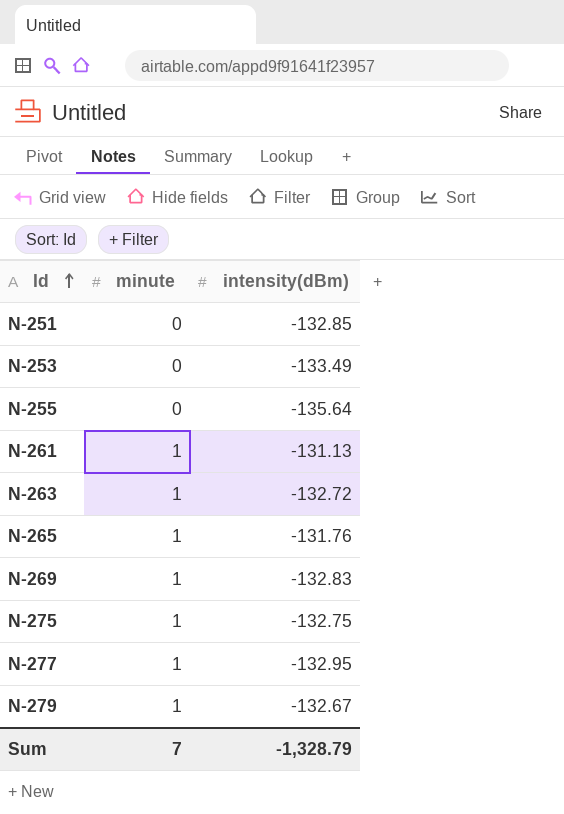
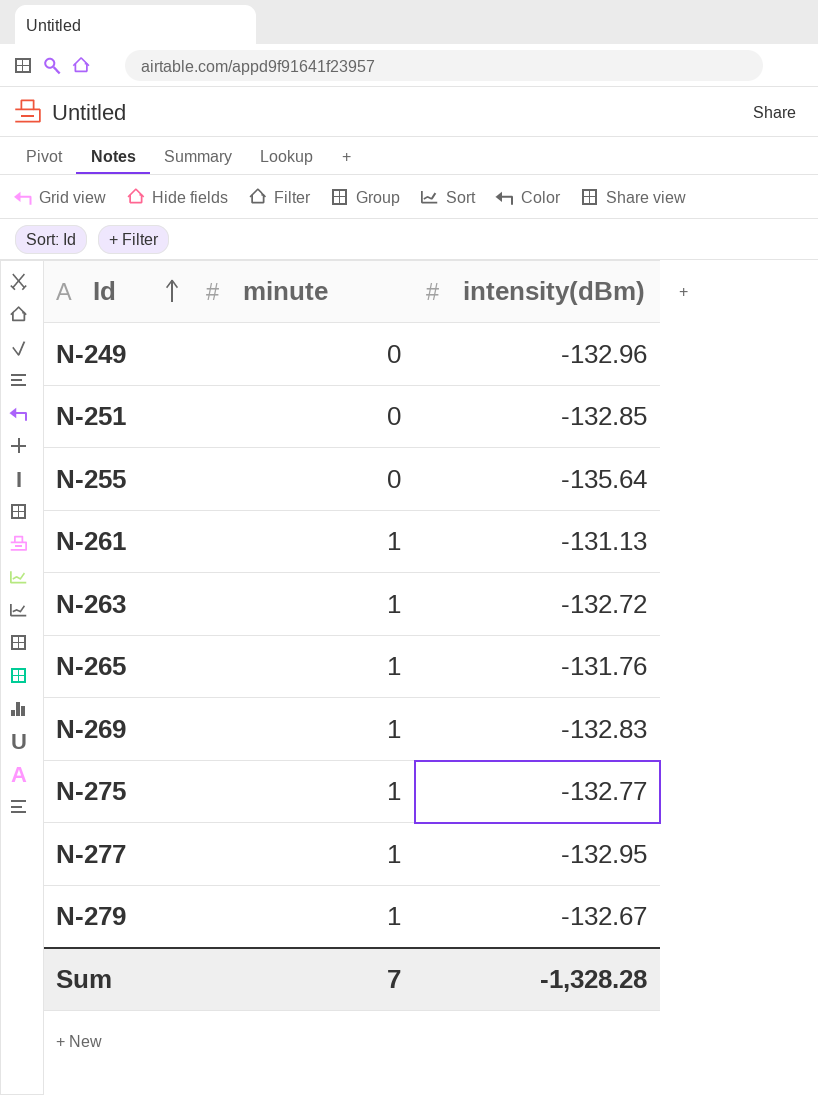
row N-253: 0 | -133.49 -> none
row N-249: none -> 0 | -132.96
N-275 | intensity(dBm): -132.75 -> -132.77
Sum | intensity(dBm): -1,328.79 -> -1,328.28

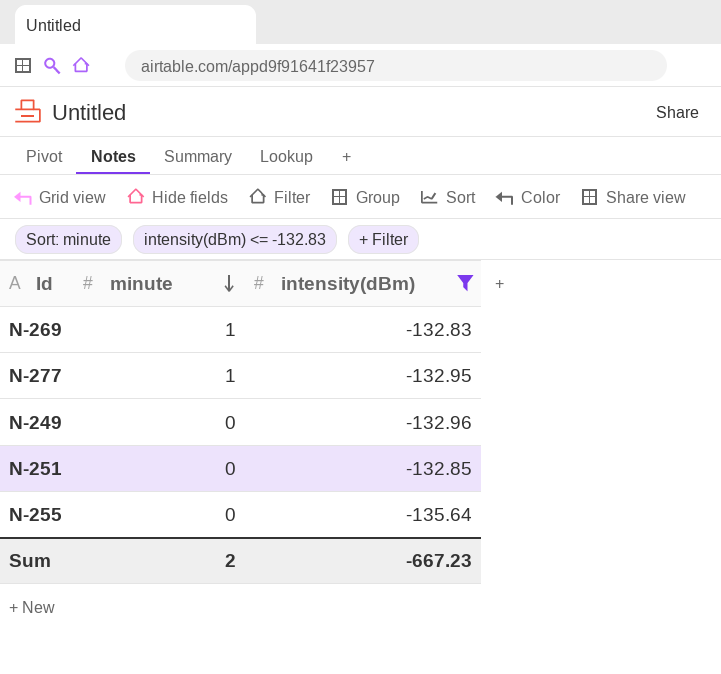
filter: none -> intensity(dBm) <= -132.83
row order: Id ascending -> minute descending
Sum | minute: 7 -> 2
Sum | intensity(dBm): -1,328.28 -> -667.23

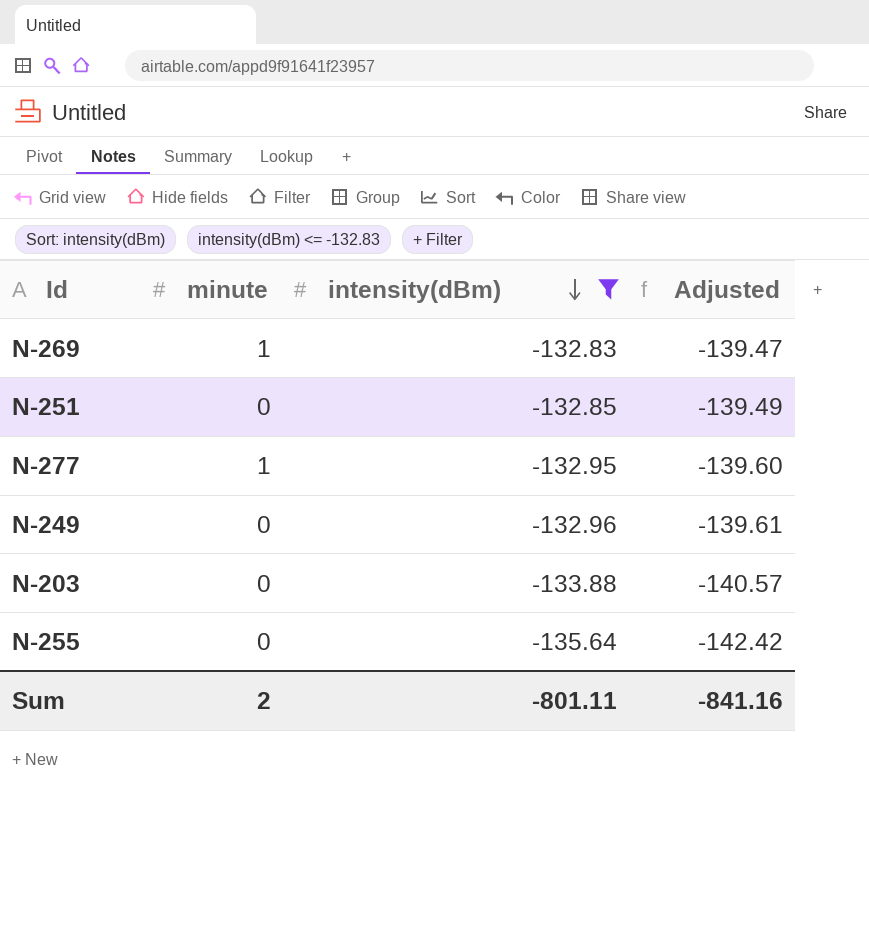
row order: minute descending -> intensity(dBm) descending
column Adjusted | formula: none -> [intensity(dBm)] * 1.05
row N-203: none -> 0 | -133.88 | -140.57
Sum | intensity(dBm): -667.23 -> -801.11

